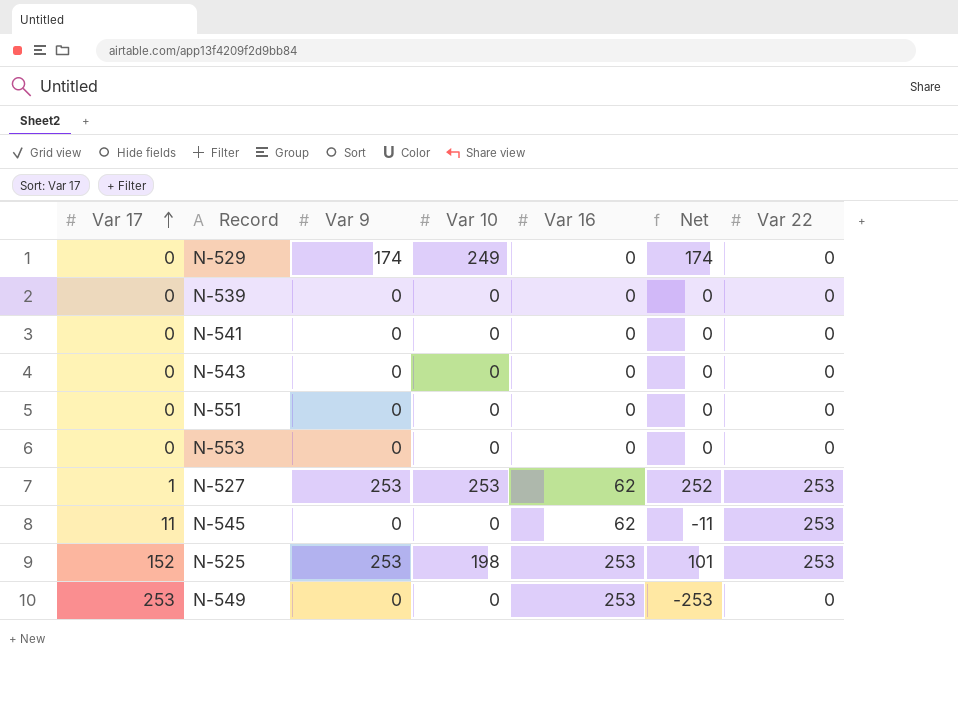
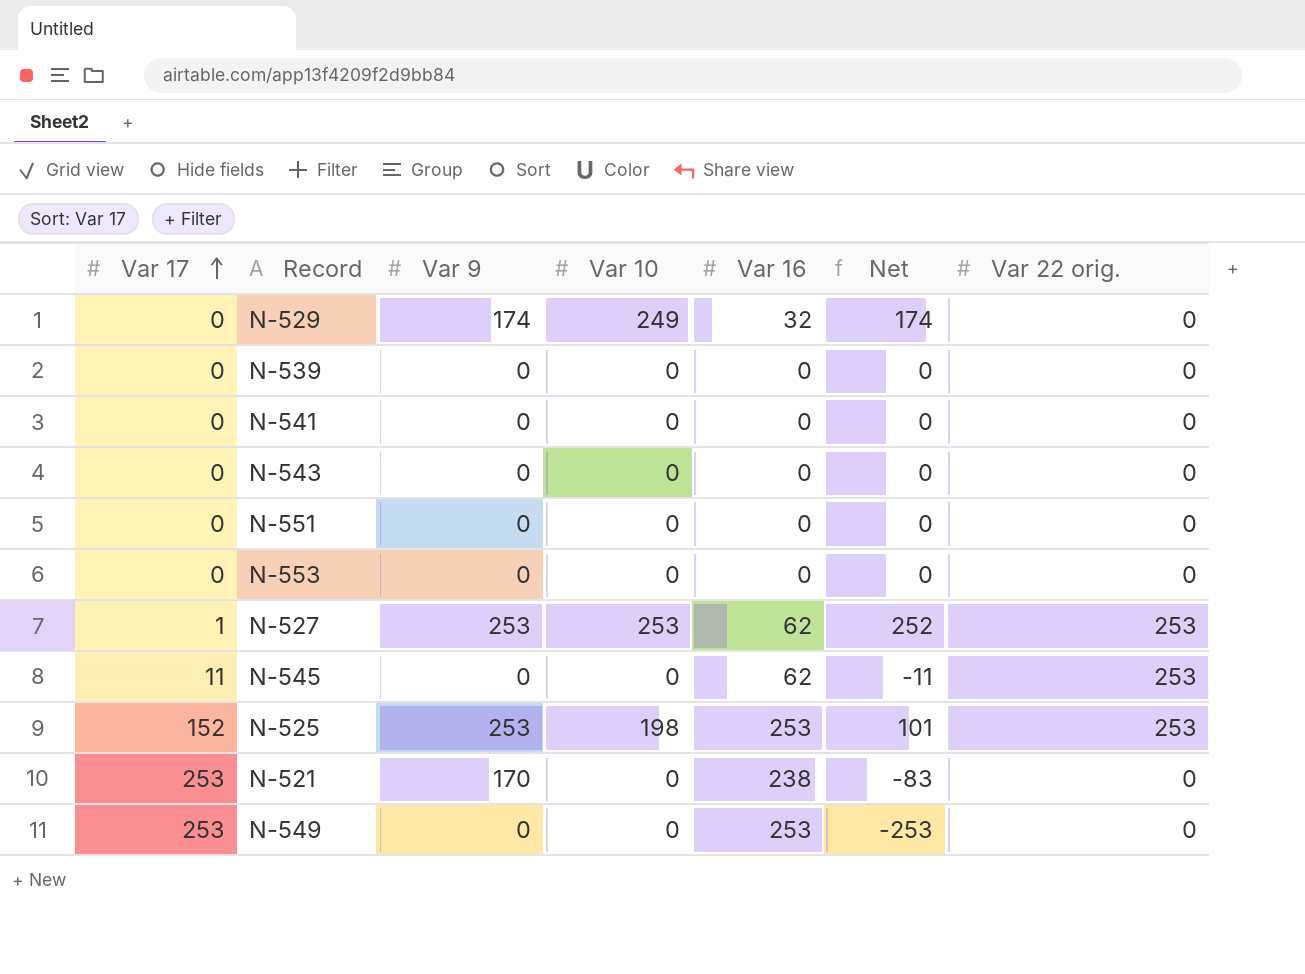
column name: Var 22 -> Var 22 orig.
N-529 | Var 16: 0 -> 32
row N-521: none -> 253 | 170 | 0 | 238 | -83 | 0

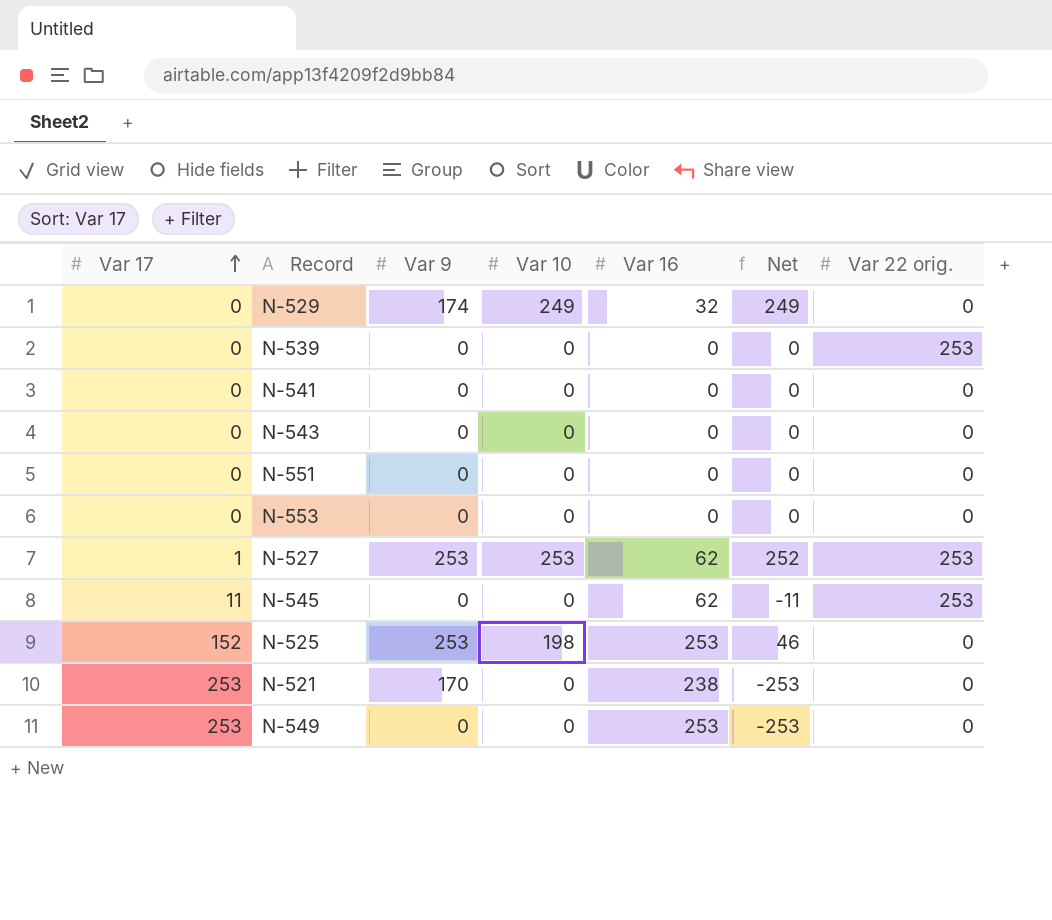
column Net | formula: [Var 9] - [Var 17] -> [Var 10] - [Var 17]
N-539 | Var 22 orig.: 0 -> 253
N-525 | Var 22 orig.: 253 -> 0

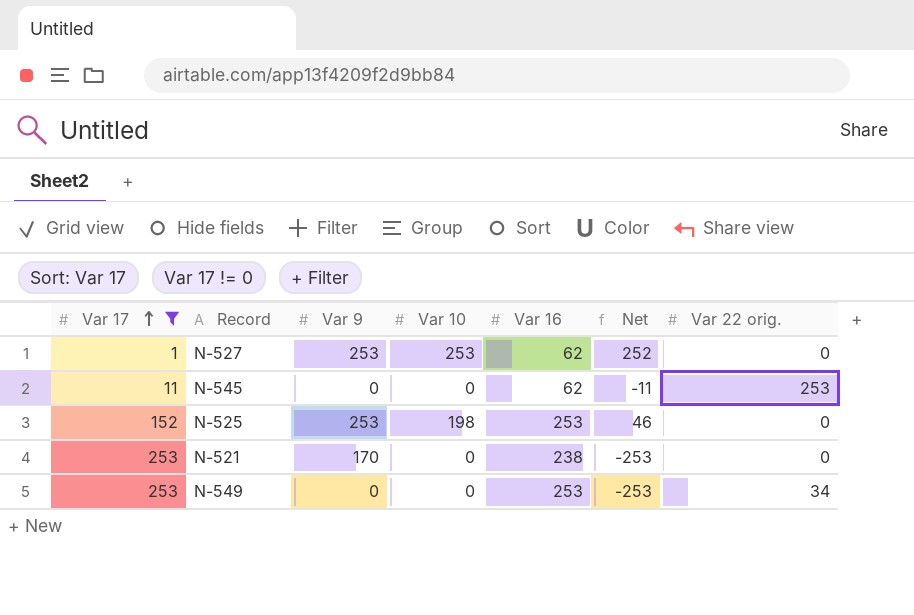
filter: none -> Var 17 != 0
N-527 | Var 22 orig.: 253 -> 0
N-549 | Var 22 orig.: 0 -> 34

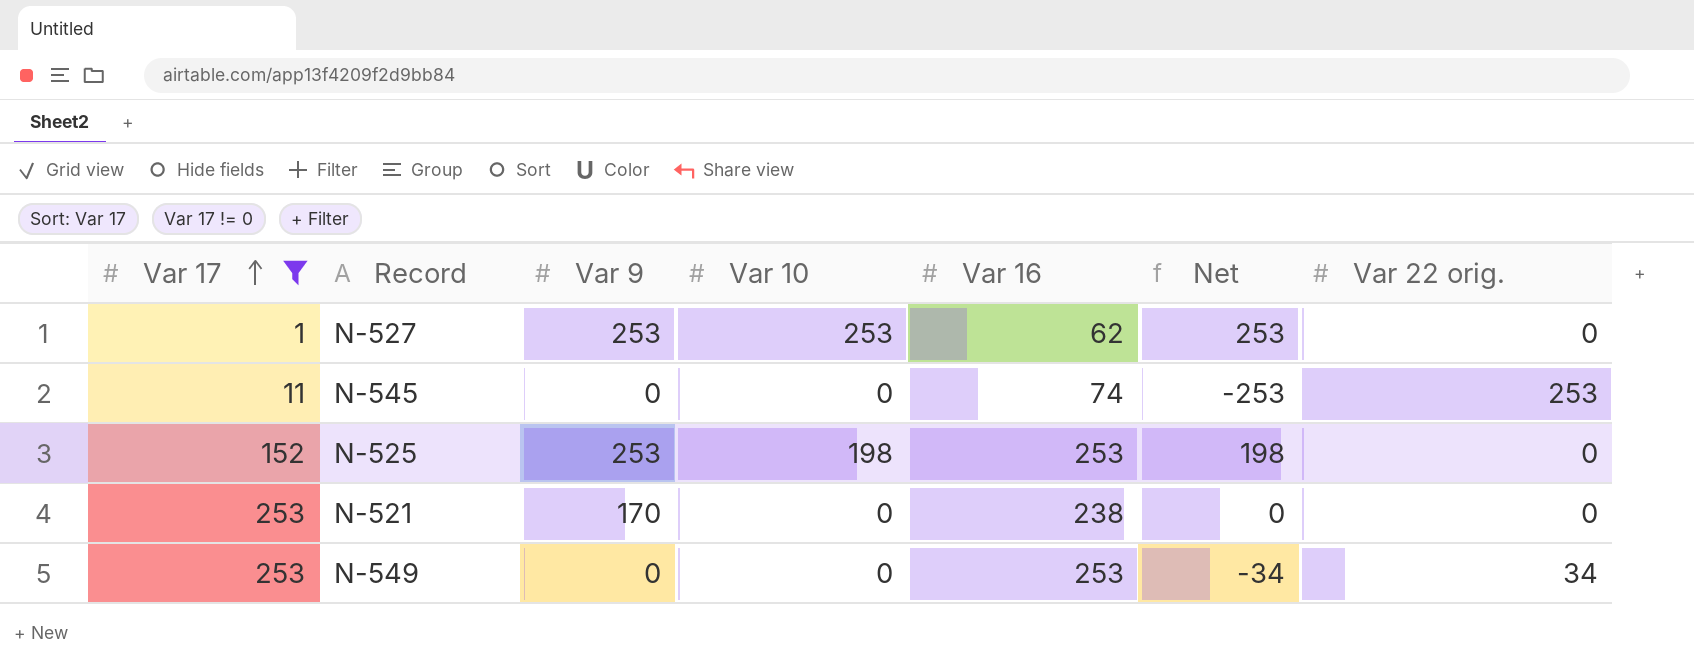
column Net | formula: [Var 10] - [Var 17] -> [Var 10] - [Var 22 orig.]
N-545 | Var 16: 62 -> 74

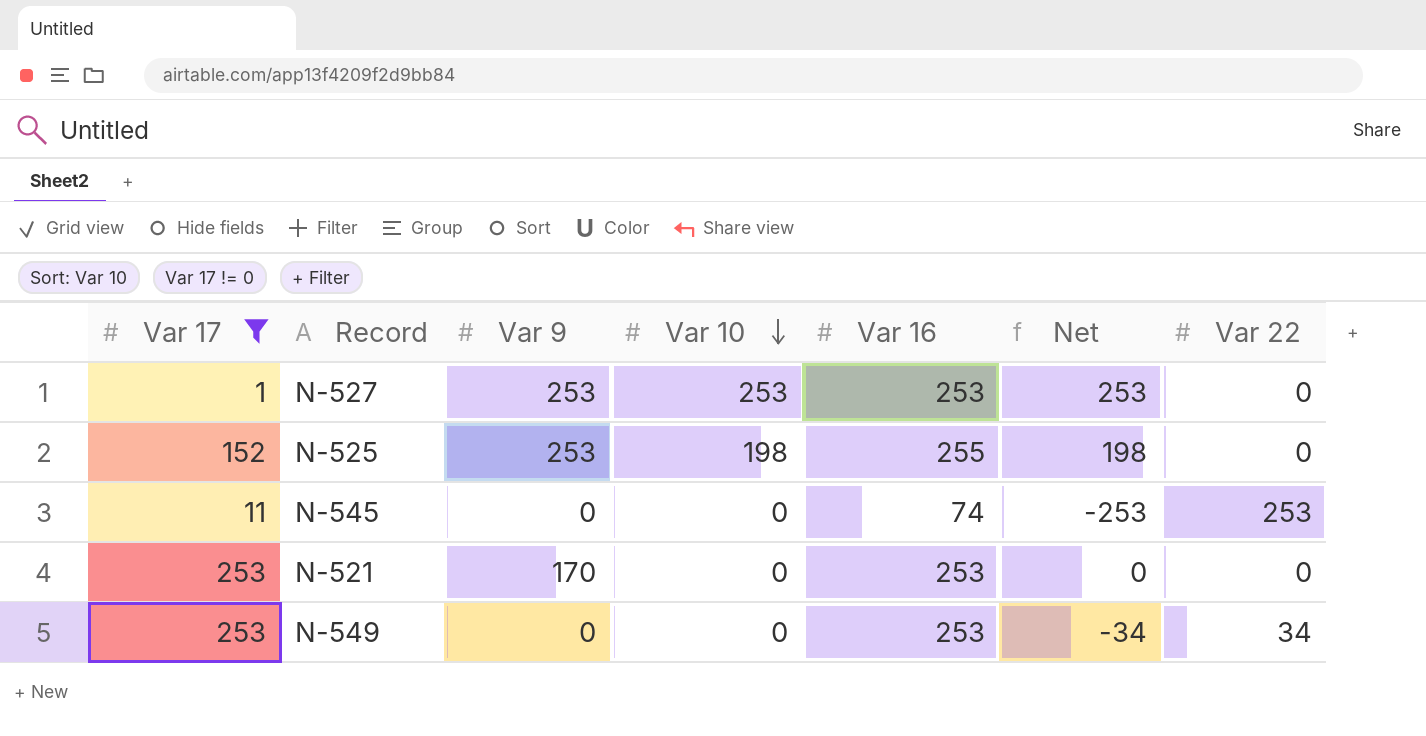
row order: Var 17 ascending -> Var 10 descending
column name: Var 22 orig. -> Var 22
N-527 | Var 16: 62 -> 253
N-525 | Var 16: 253 -> 255
N-521 | Var 16: 238 -> 253

